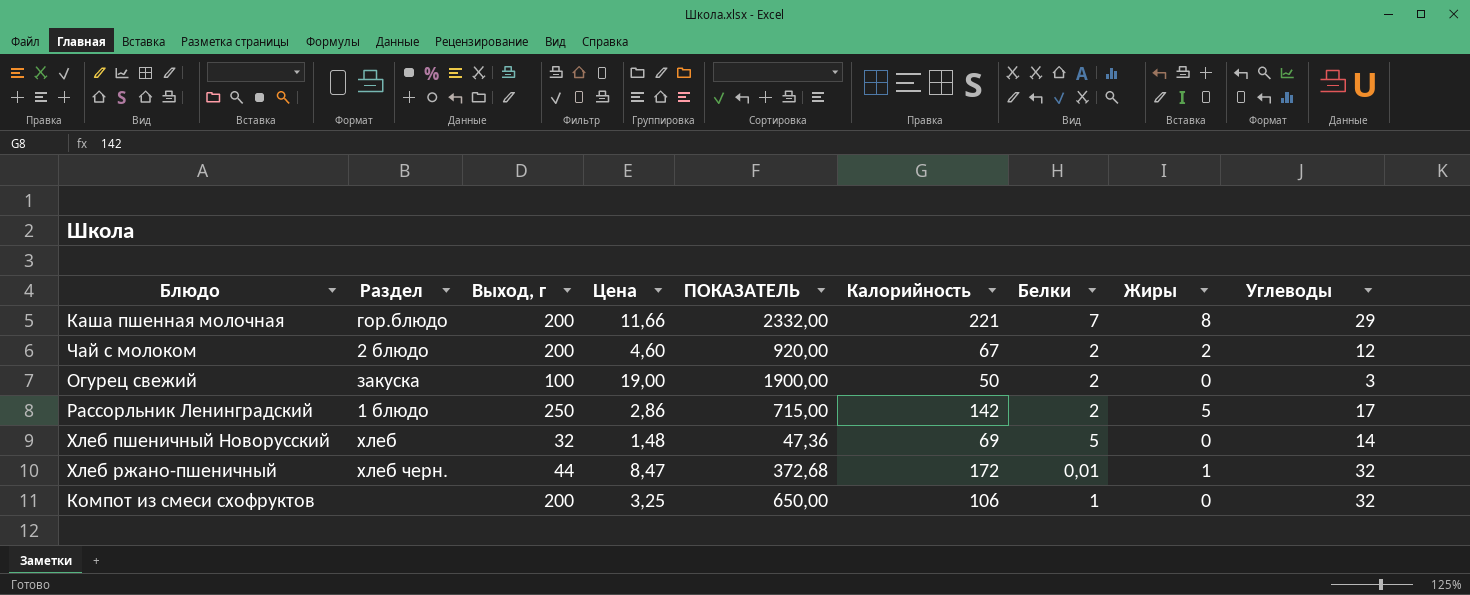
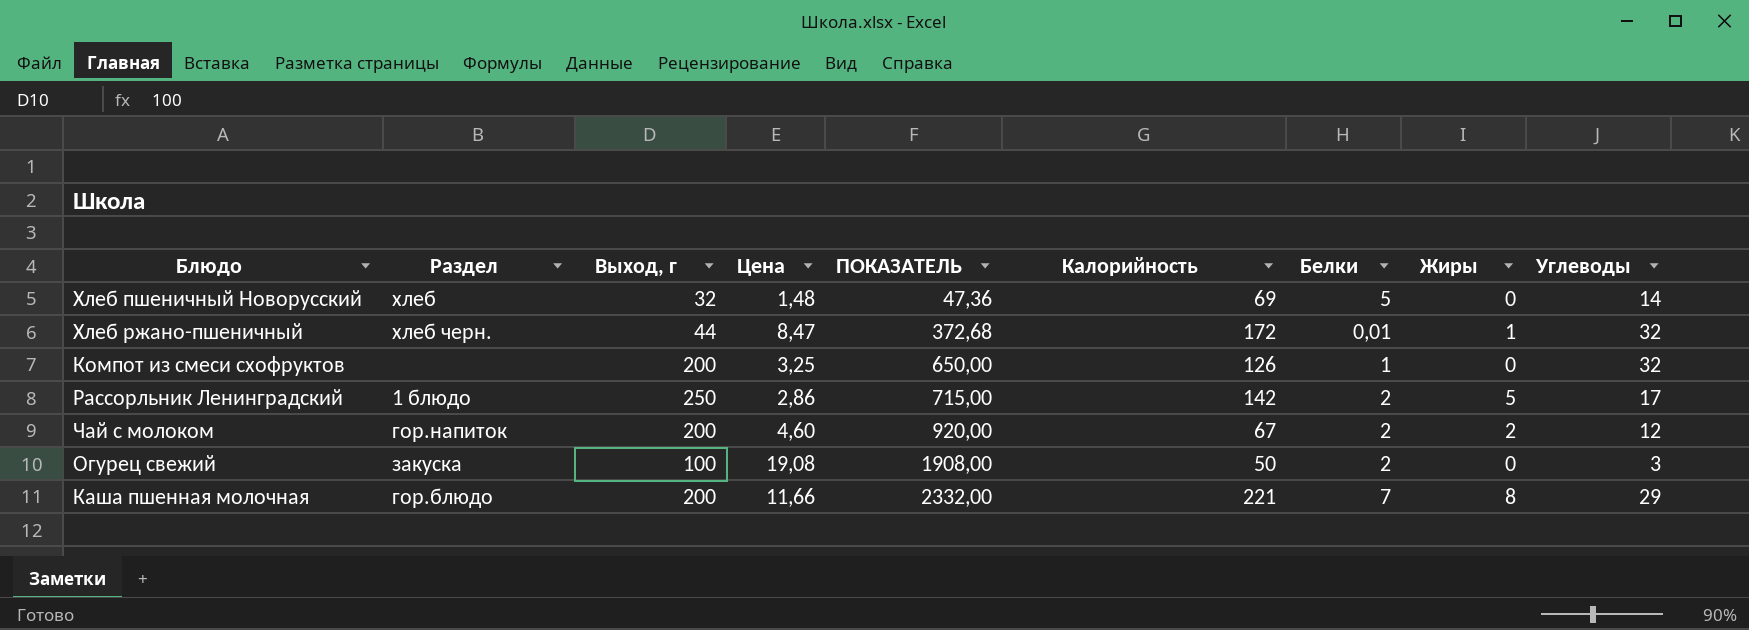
row order: none -> ПОКАЗАТЕЛЬ ascending
Компот из смеси схофруктов | Калорийность: 106 -> 126
Чай с молоком | Раздел: 2 блюдо -> гор.напиток
Огурец свежий | Цена: 19,00 -> 19,08
Огурец свежий | ПОКАЗАТЕЛЬ: 1900,00 -> 1908,00

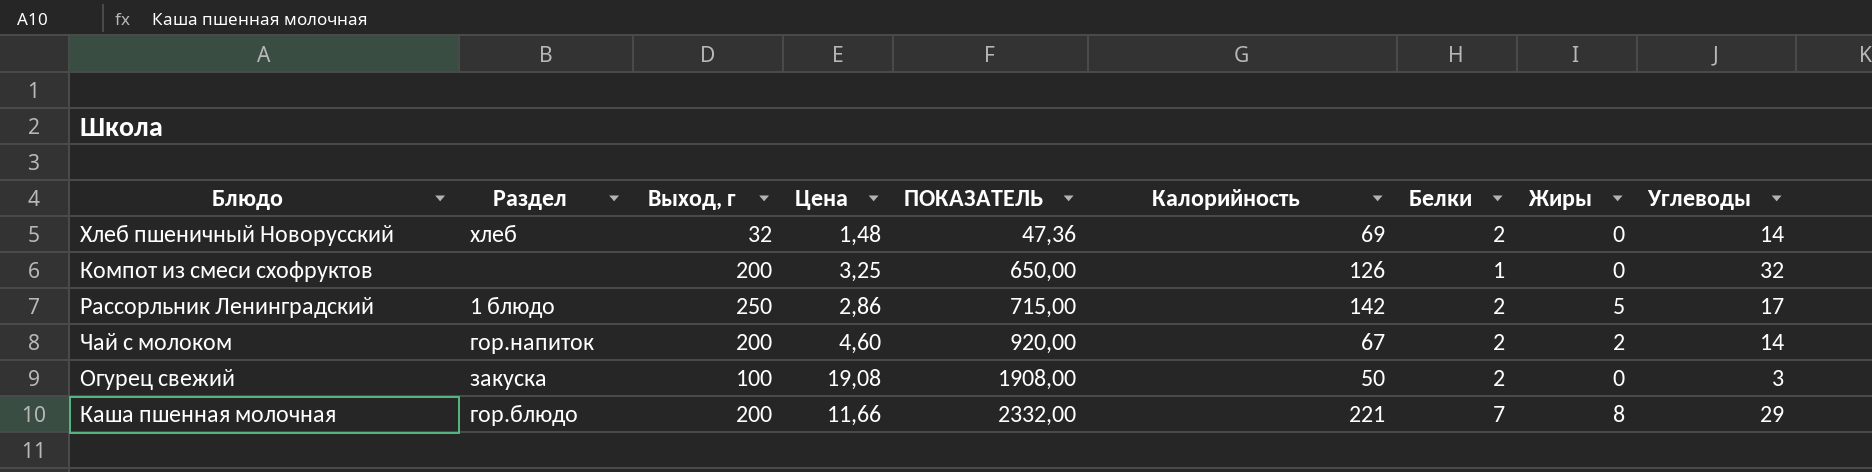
row Хлеб ржано-пшеничный: хлеб черн. | 44 | 8,47 | 372,68 | 172 | 0,01 | 1 | 32 -> none
Хлеб пшеничный Новорусский | Белки: 5 -> 2
Чай с молоком | Углеводы: 12 -> 14

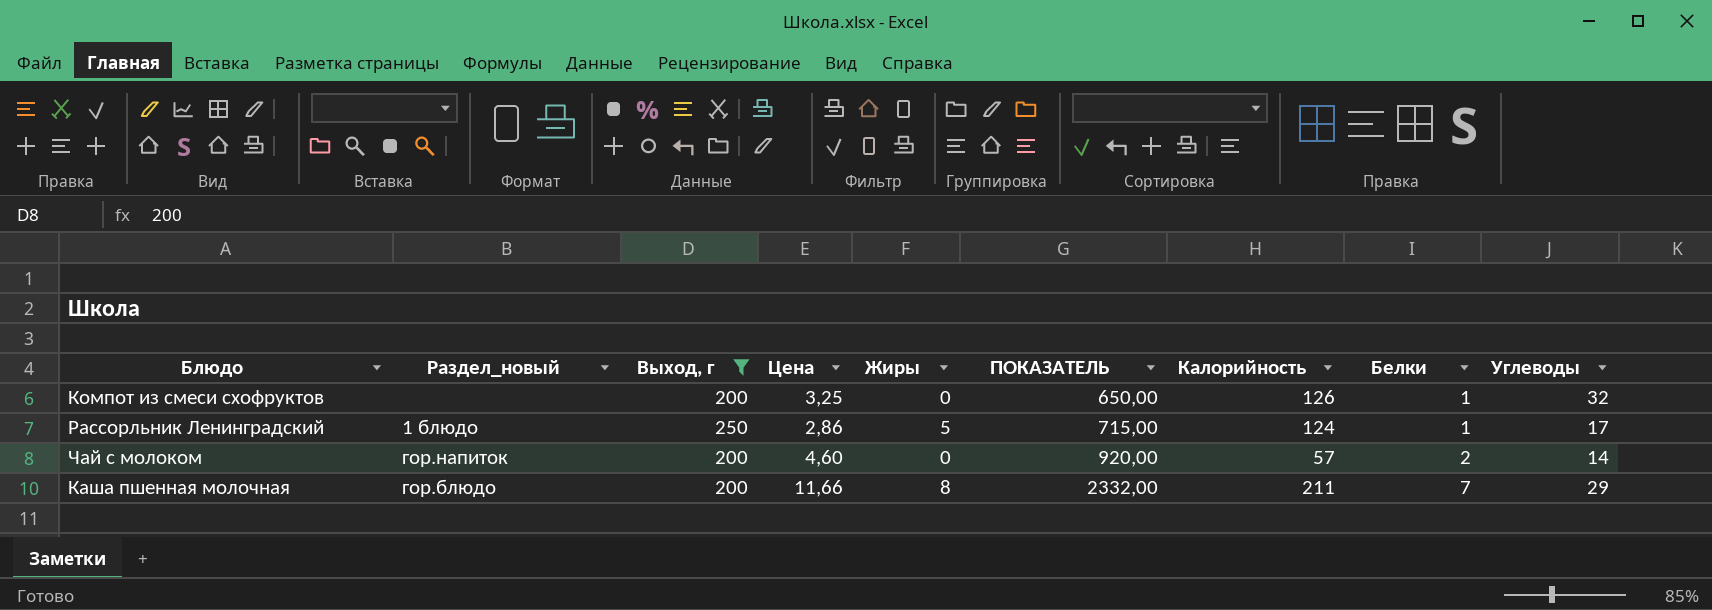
filter: none -> Выход, г >= 200
column name: Раздел -> Раздел_новый
column Жиры | position: 8 -> 5
Рассорльник Ленинградский | Калорийность: 142 -> 124
Рассорльник Ленинградский | Белки: 2 -> 1
Чай с молоком | Жиры: 2 -> 0
Чай с молоком | Калорийность: 67 -> 57
Каша пшенная молочная | Калорийность: 221 -> 211

